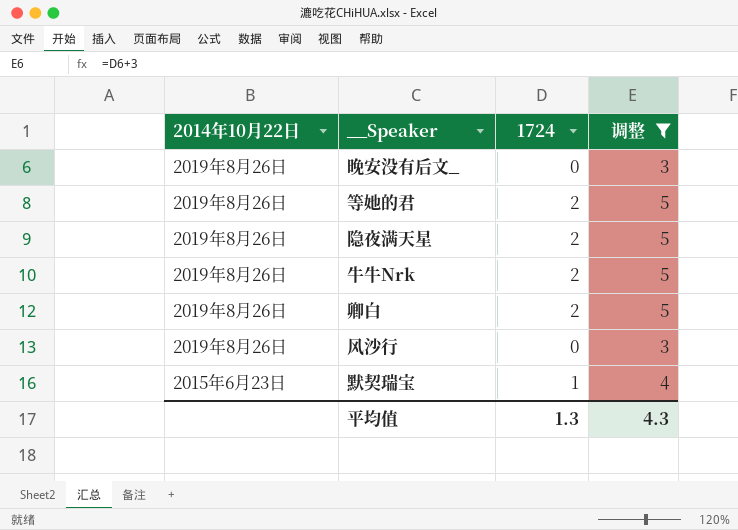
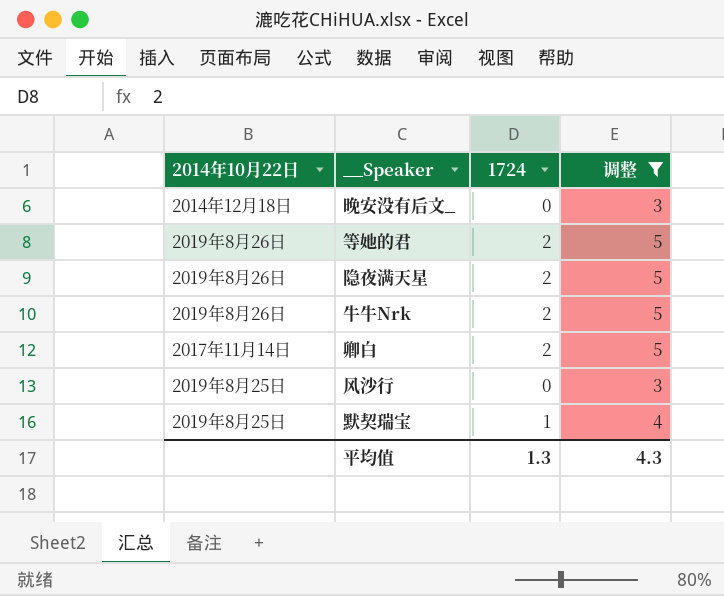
晚安没有后文_ | 2014年10月22日: 2019年8月26日 -> 2014年12月18日
卿白 | 2014年10月22日: 2019年8月26日 -> 2017年11月14日
风沙行 | 2014年10月22日: 2019年8月26日 -> 2019年8月25日
默契瑞宝 | 2014年10月22日: 2015年6月23日 -> 2019年8月25日

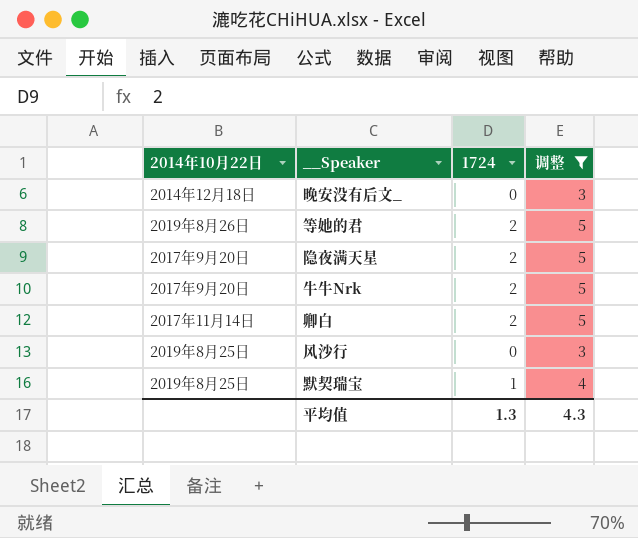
隐夜满天星 | 2014年10月22日: 2019年8月26日 -> 2017年9月20日
牛牛Nrk | 2014年10月22日: 2019年8月26日 -> 2017年9月20日

